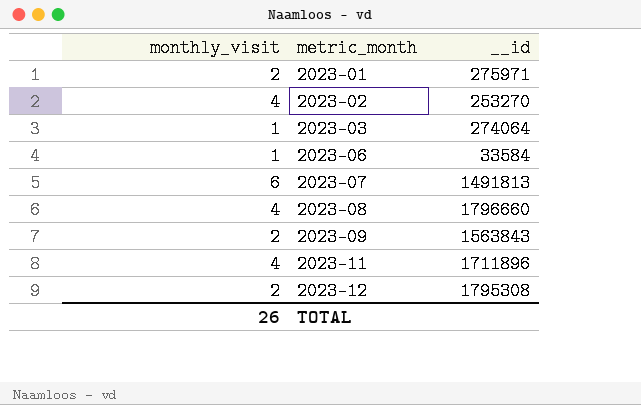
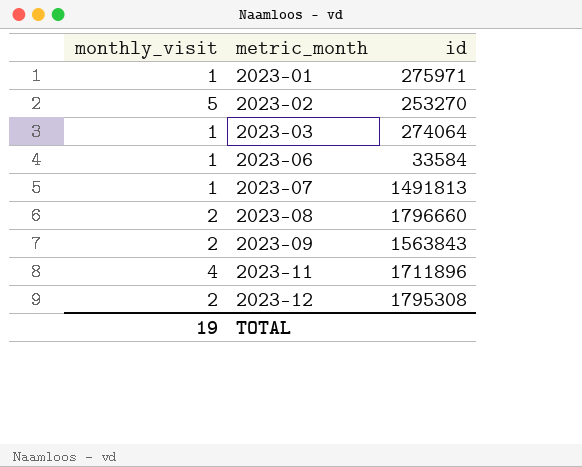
column name: __id -> id
2023-01 | monthly_visit: 2 -> 1
2023-02 | monthly_visit: 4 -> 5
2023-07 | monthly_visit: 6 -> 1
2023-08 | monthly_visit: 4 -> 2
TOTAL | monthly_visit: 26 -> 19

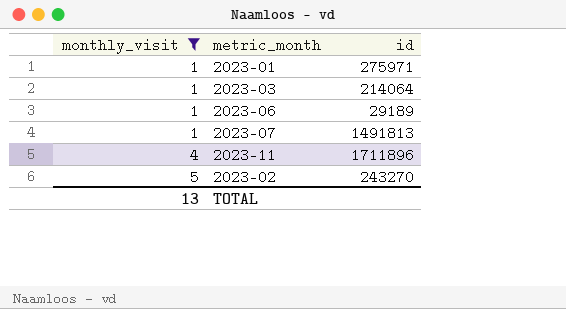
filter: none -> monthly_visit != 2
row order: metric_month ascending -> monthly_visit ascending
2023-03 | id: 274064 -> 214064
2023-06 | id: 33584 -> 29189
2023-02 | id: 253270 -> 243270
TOTAL | monthly_visit: 19 -> 13

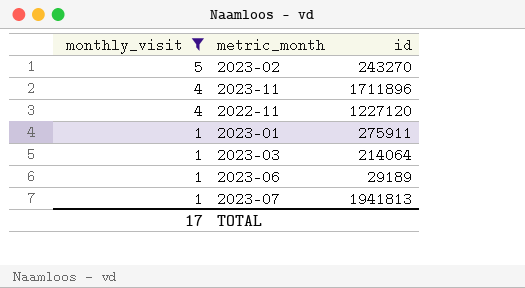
row order: monthly_visit ascending -> monthly_visit descending
row 2022-11: none -> 4 | 1227120
2023-01 | id: 275971 -> 275911
2023-07 | id: 1491813 -> 1941813
TOTAL | monthly_visit: 13 -> 17

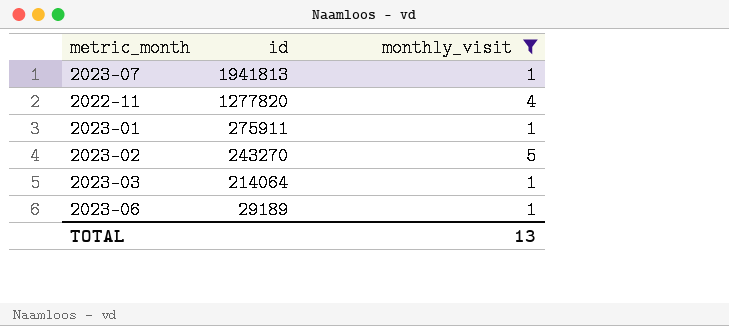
row order: monthly_visit descending -> id descending
column monthly_visit | position: 1 -> 3
row 2023-11: 4 | 1711896 -> none
2022-11 | id: 1227120 -> 1277820
TOTAL | monthly_visit: 17 -> 13

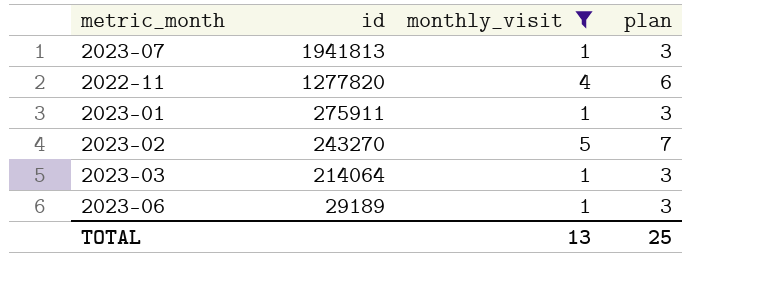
column plan | formula: none -> [monthly_visit] + 2

